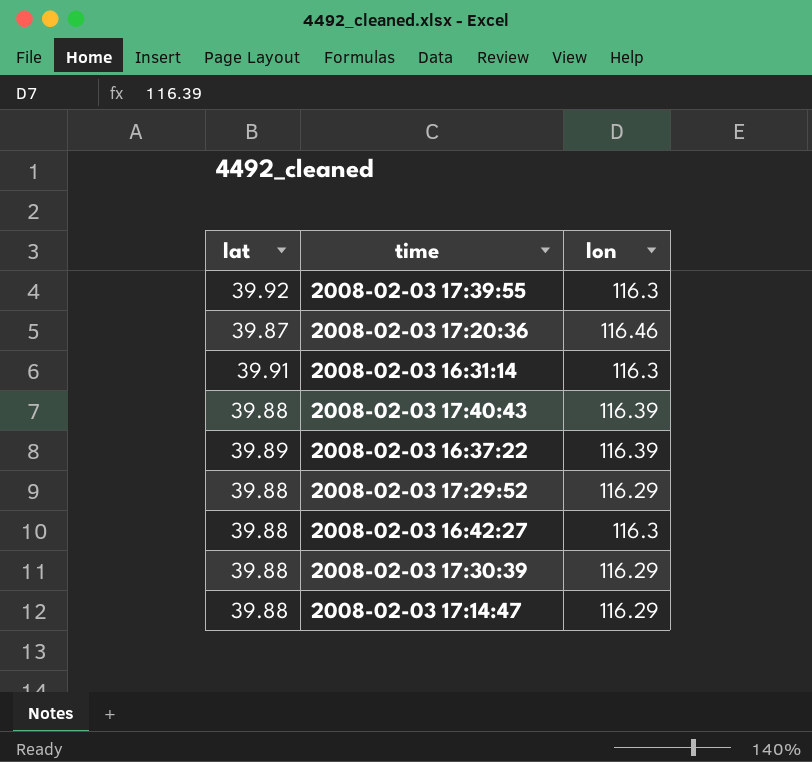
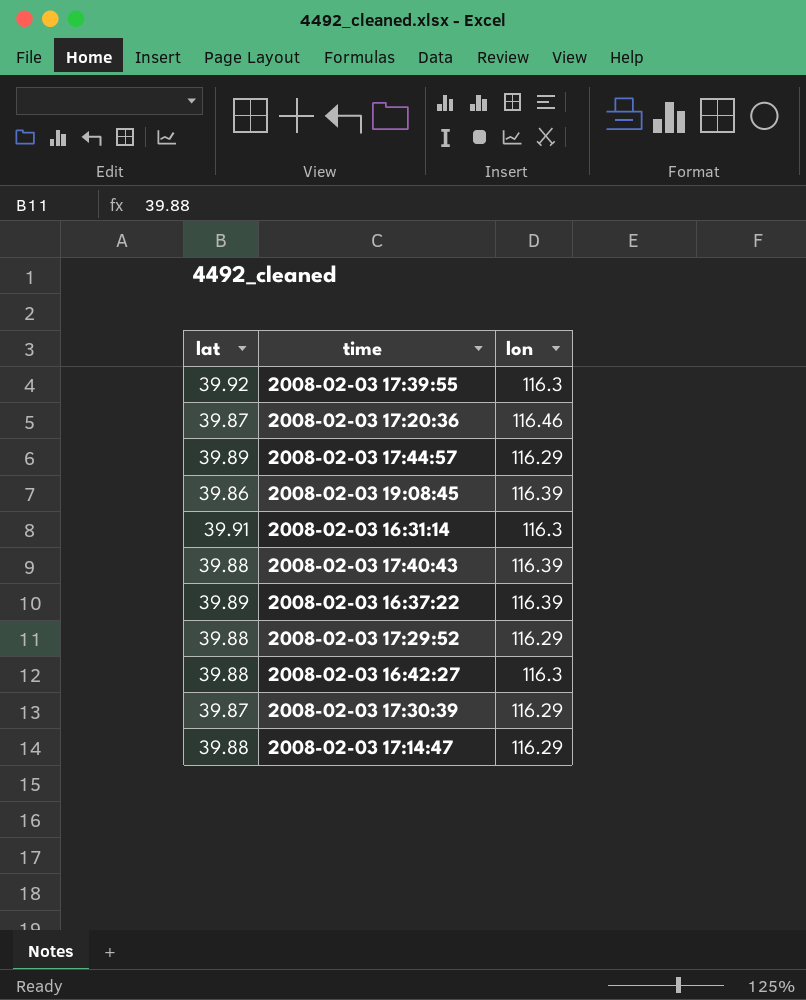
row 2008-02-03 17:44:57: none -> 39.89 | 116.29
row 2008-02-03 19:08:45: none -> 39.86 | 116.39
2008-02-03 17:30:39 | lat: 39.88 -> 39.87

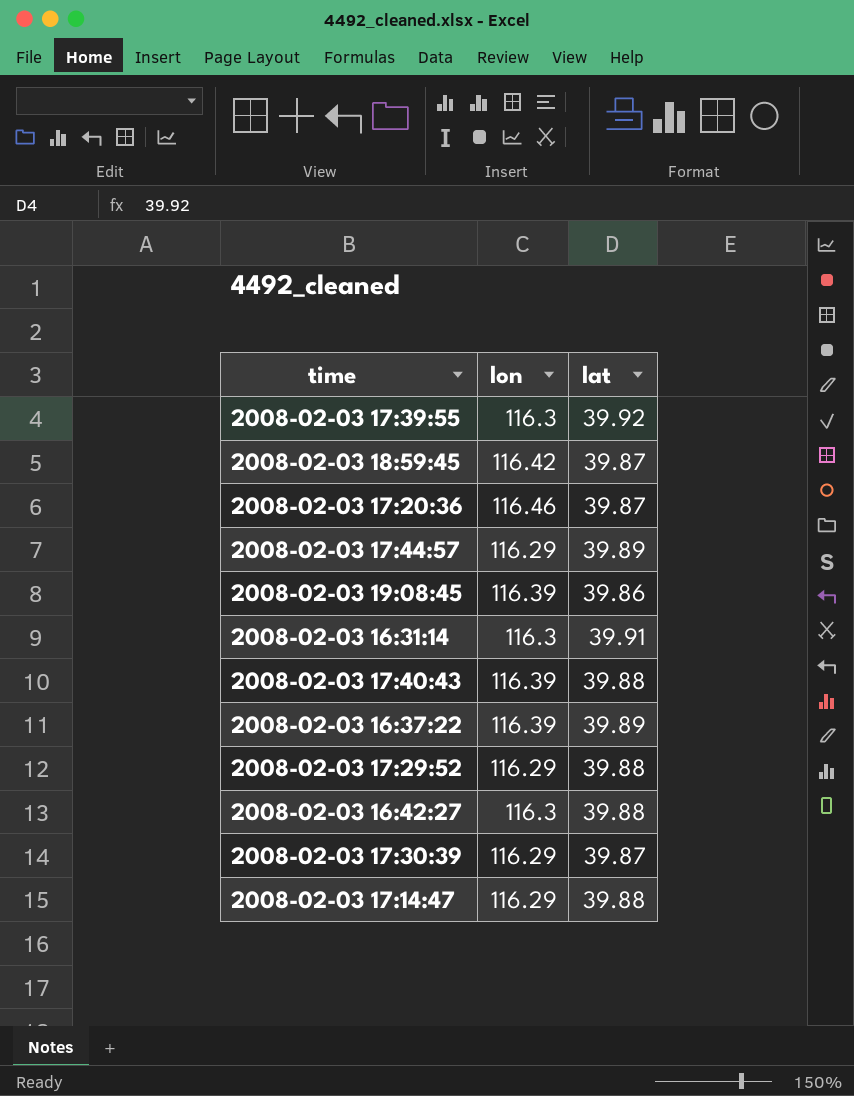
column lat | position: 1 -> 3
row 2008-02-03 18:59:45: none -> 116.42 | 39.87

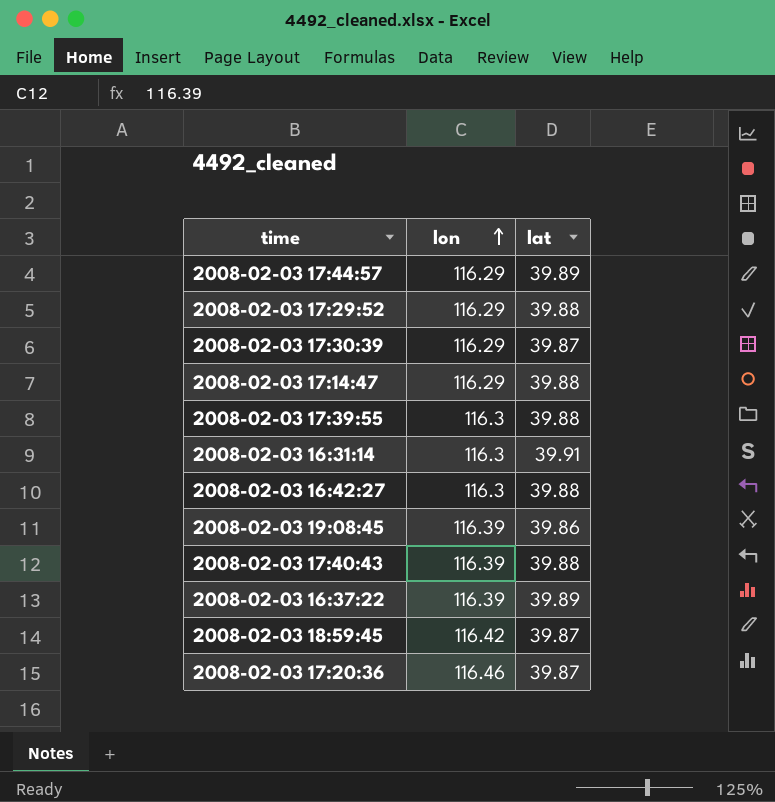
row order: none -> lon ascending
2008-02-03 17:39:55 | lat: 39.92 -> 39.88

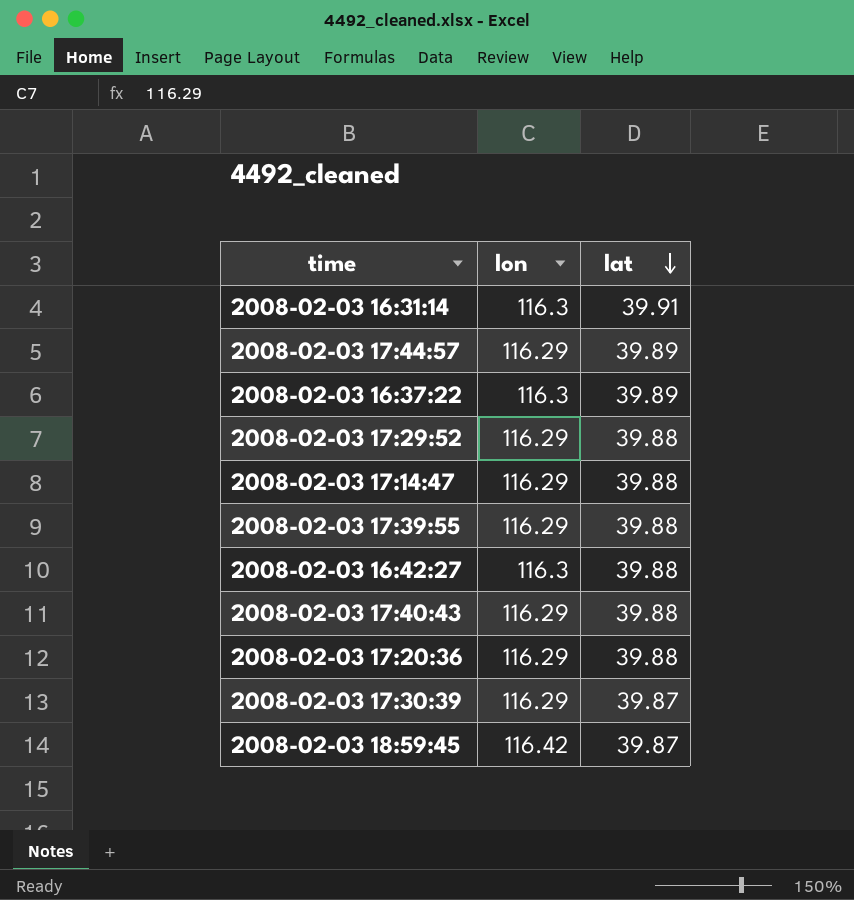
row order: lon ascending -> lat descending
row 2008-02-03 19:08:45: 116.39 | 39.86 -> none
2008-02-03 16:37:22 | lon: 116.39 -> 116.3
2008-02-03 17:39:55 | lon: 116.3 -> 116.29
2008-02-03 17:40:43 | lon: 116.39 -> 116.29
2008-02-03 17:20:36 | lon: 116.46 -> 116.29
2008-02-03 17:20:36 | lat: 39.87 -> 39.88

